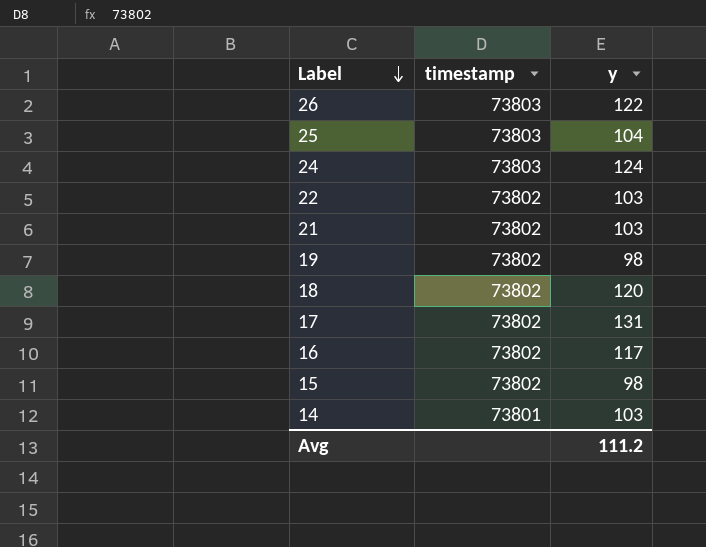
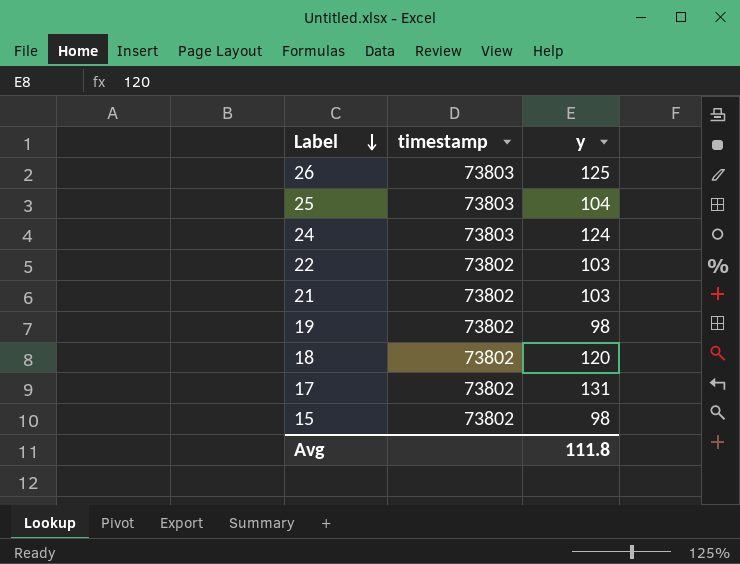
row 16: 73802 | 117 -> none
row 14: 73801 | 103 -> none
26 | y: 122 -> 125
Avg | y: 111.2 -> 111.8

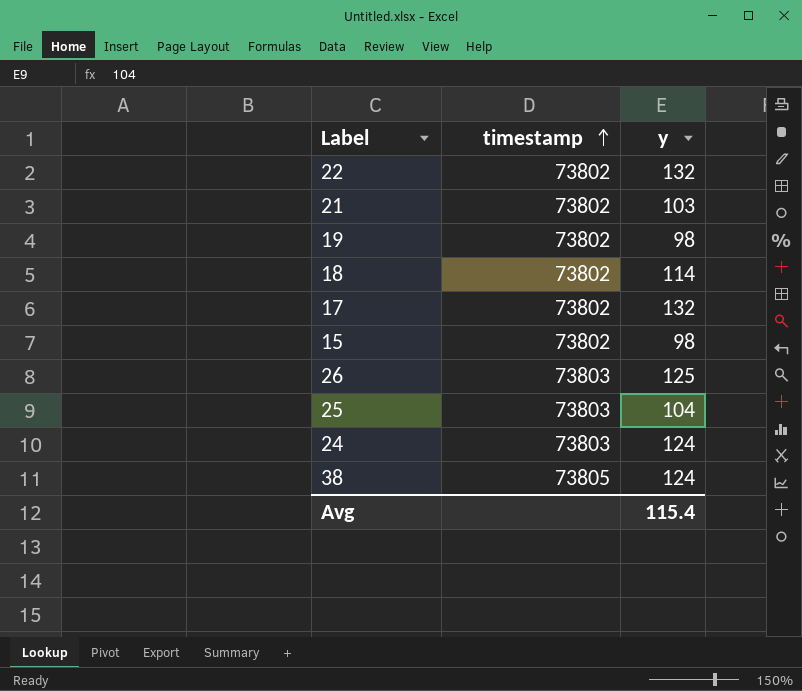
row order: Label descending -> timestamp ascending
22 | y: 103 -> 132
18 | y: 120 -> 114
17 | y: 131 -> 132
row 38: none -> 73805 | 124
Avg | y: 111.8 -> 115.4

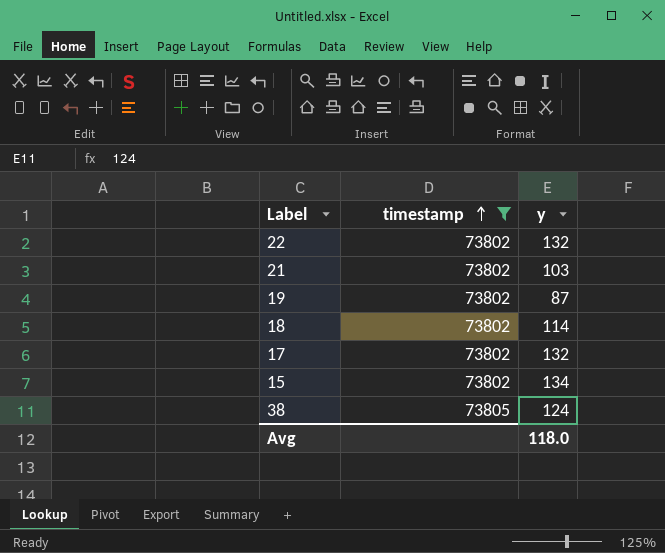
filter: none -> timestamp != 73803
19 | y: 98 -> 87
15 | y: 98 -> 134
Avg | y: 115.4 -> 118.0

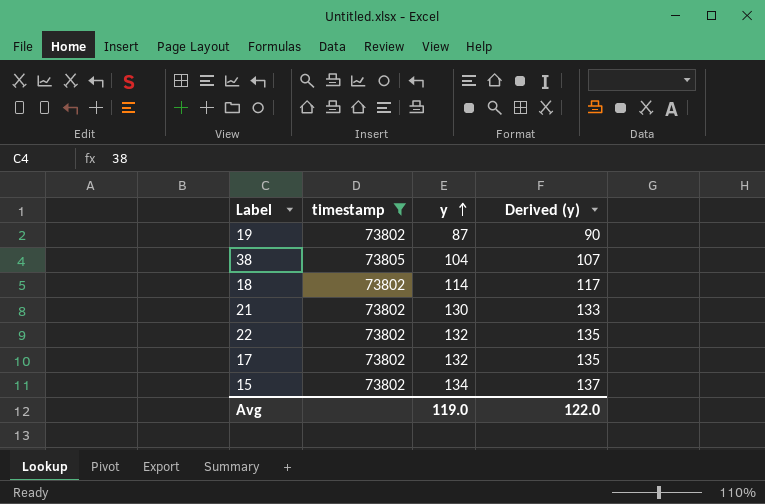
row order: timestamp ascending -> y ascending
column Derived (y) | formula: none -> [y] + 3
38 | y: 124 -> 104
21 | y: 103 -> 130
Avg | y: 118.0 -> 119.0

